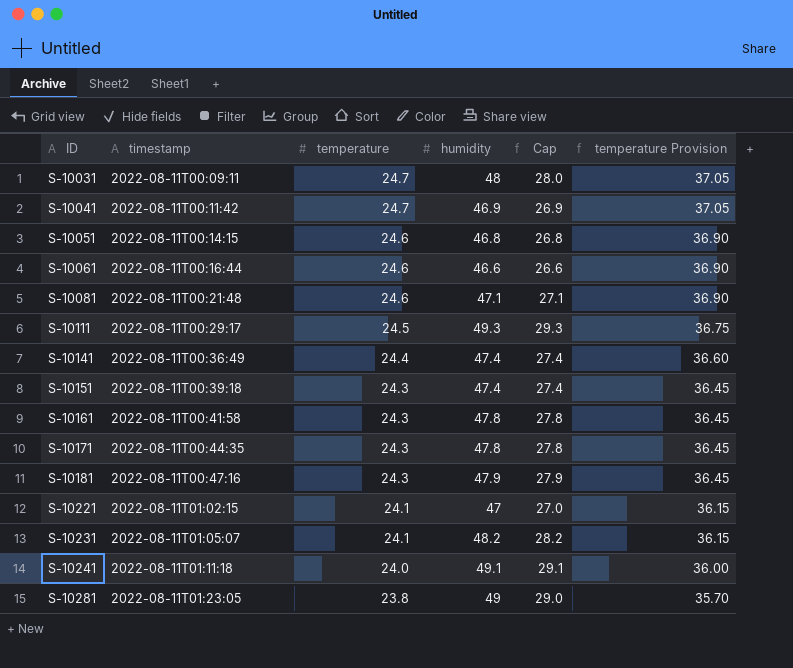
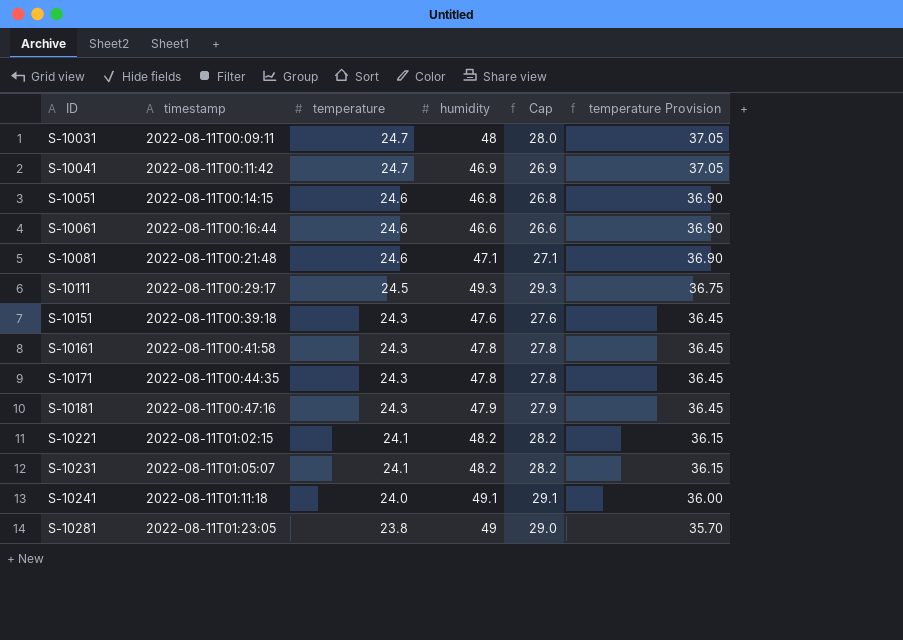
row S-10141: 2022-08-11T00:36:49 | 24.4 | 47.4 | 27.4 | 36.60 -> none
S-10151 | humidity: 47.4 -> 47.6
S-10151 | Cap: 27.4 -> 27.6
S-10221 | humidity: 47 -> 48.2
S-10221 | Cap: 27.0 -> 28.2

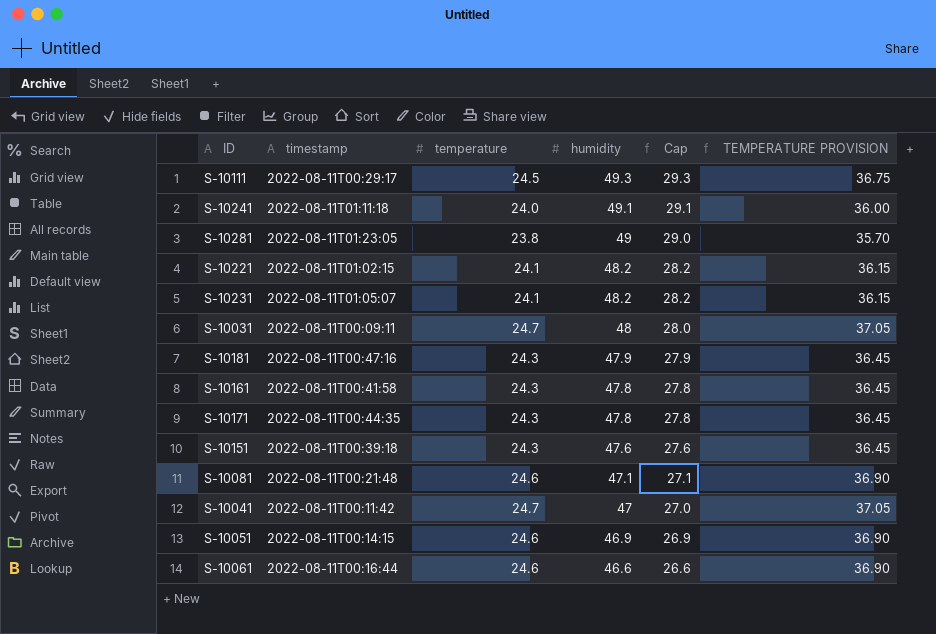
row order: ID ascending -> humidity descending
column name: temperature Provision -> TEMPERATURE PROVISION
S-10041 | humidity: 46.9 -> 47
S-10041 | Cap: 26.9 -> 27.0
S-10051 | humidity: 46.8 -> 46.9
S-10051 | Cap: 26.8 -> 26.9

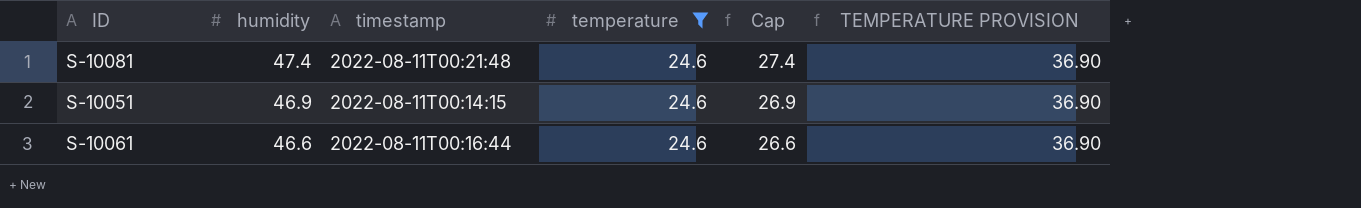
filter: none -> temperature = 24.6
column humidity | position: 4 -> 2
S-10081 | humidity: 47.1 -> 47.4
S-10081 | Cap: 27.1 -> 27.4

